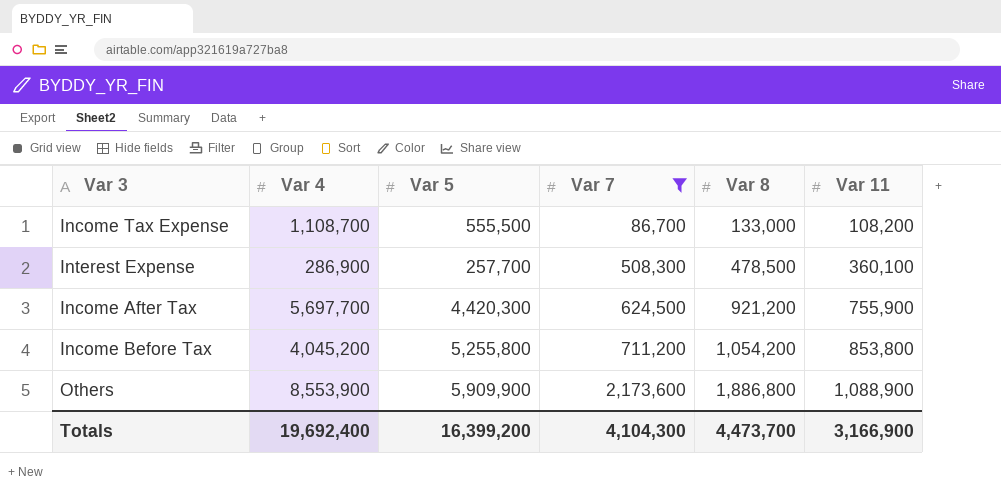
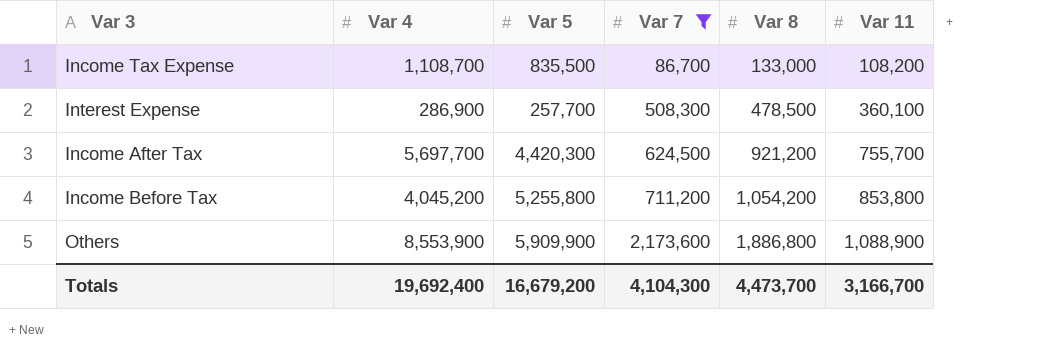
Income Tax Expense | Var 5: 555,500 -> 835,500
Income After Tax | Var 11: 755,900 -> 755,700
Totals | Var 5: 16,399,200 -> 16,679,200
Totals | Var 11: 3,166,900 -> 3,166,700

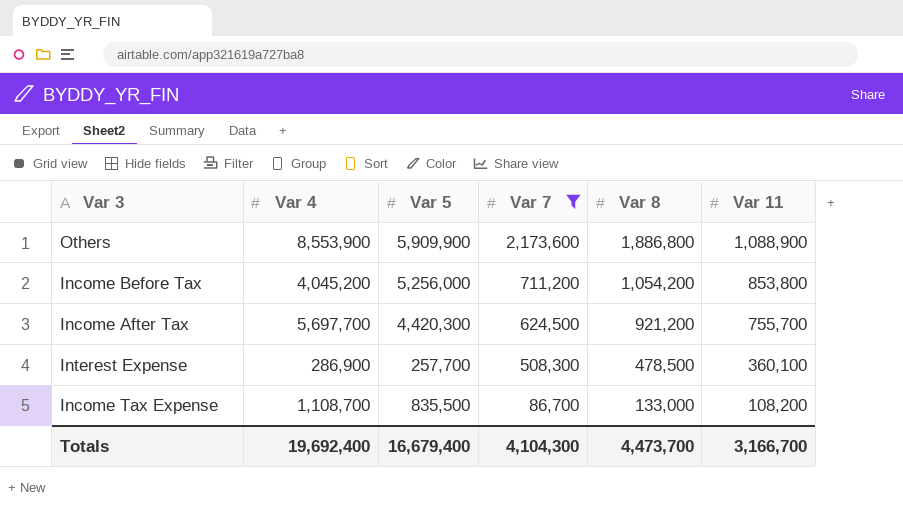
row order: Var 7 ascending -> Var 7 descending
Income Before Tax | Var 5: 5,255,800 -> 5,256,000
Totals | Var 5: 16,679,200 -> 16,679,400

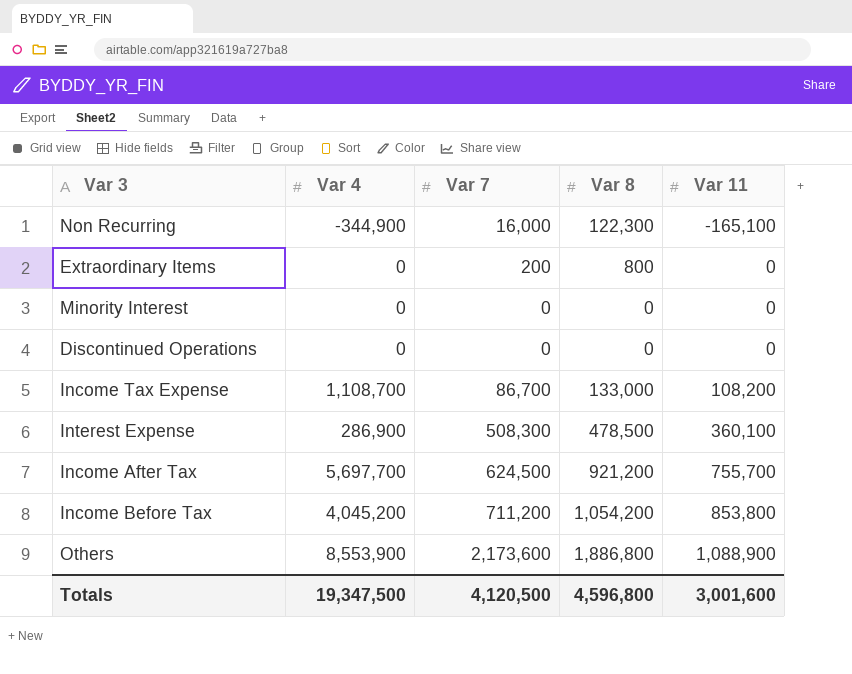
filter: Var 7 >= 86,700 -> none
row order: Var 7 descending -> Var 11 ascending
column Var 5 | position: 3 -> none
Totals | Var 4: 19,692,400 -> 19,347,500
Totals | Var 7: 4,104,300 -> 4,120,500
Totals | Var 8: 4,473,700 -> 4,596,800
Totals | Var 11: 3,166,700 -> 3,001,600

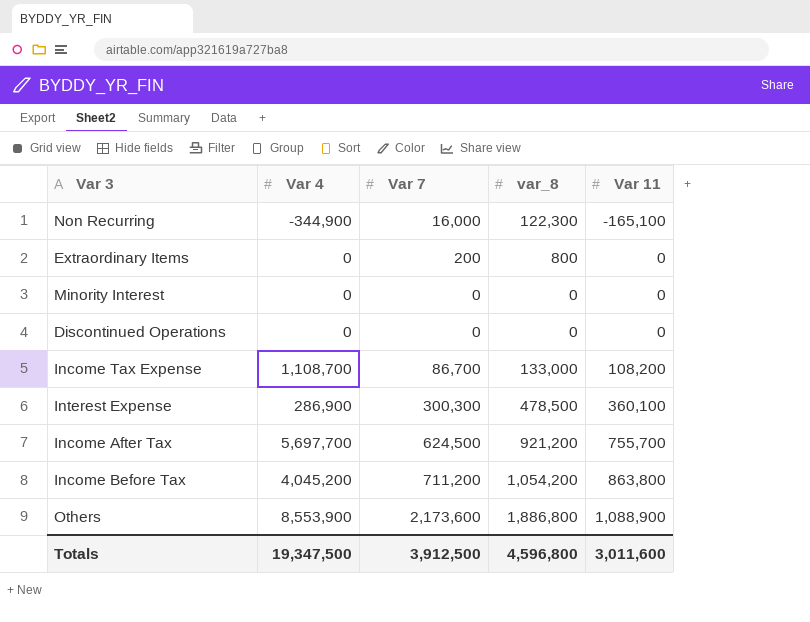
column name: Var 8 -> var_8
Interest Expense | Var 7: 508,300 -> 300,300
Income Before Tax | Var 11: 853,800 -> 863,800
Totals | Var 7: 4,120,500 -> 3,912,500
Totals | Var 11: 3,001,600 -> 3,011,600

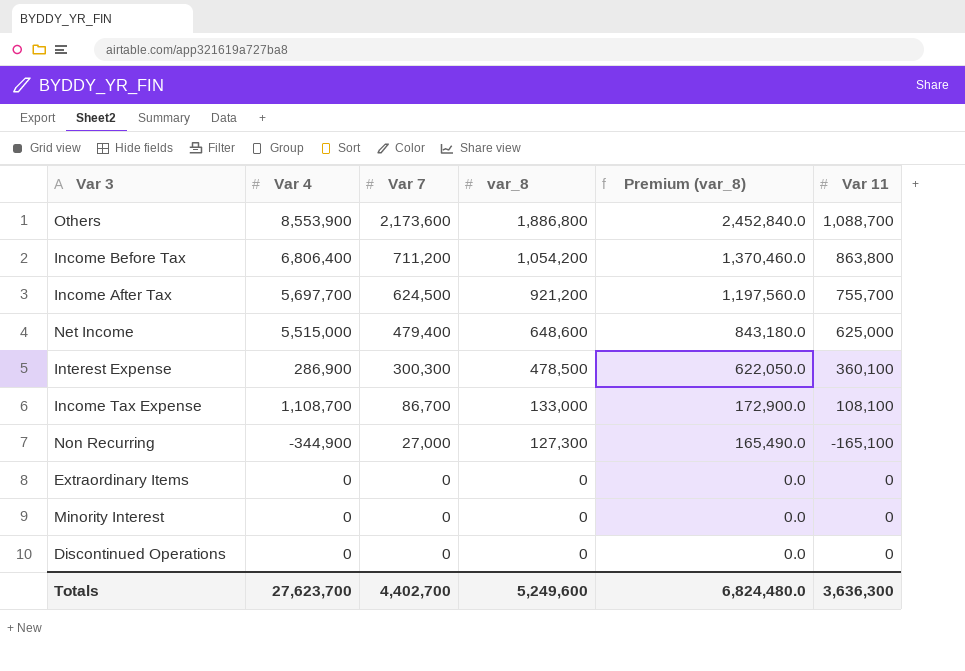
row order: Var 11 ascending -> Var 7 descending
column Premium (var_8) | formula: none -> [var_8] * 1.3
Others | Var 11: 1,088,900 -> 1,088,700
Income Before Tax | Var 4: 4,045,200 -> 6,806,400
row Net Income: none -> 5,515,000 | 479,400 | 648,600 | 843,180.0 | 625,000
Income Tax Expense | Var 11: 108,200 -> 108,100
Non Recurring | Var 7: 16,000 -> 27,000
Non Recurring | var_8: 122,300 -> 127,300
Extraordinary Items | Var 7: 200 -> 0
Extraordinary Items | var_8: 800 -> 0
Totals | Var 4: 19,347,500 -> 27,623,700
Totals | Var 7: 3,912,500 -> 4,402,700
Totals | var_8: 4,596,800 -> 5,249,600
Totals | Var 11: 3,011,600 -> 3,636,300

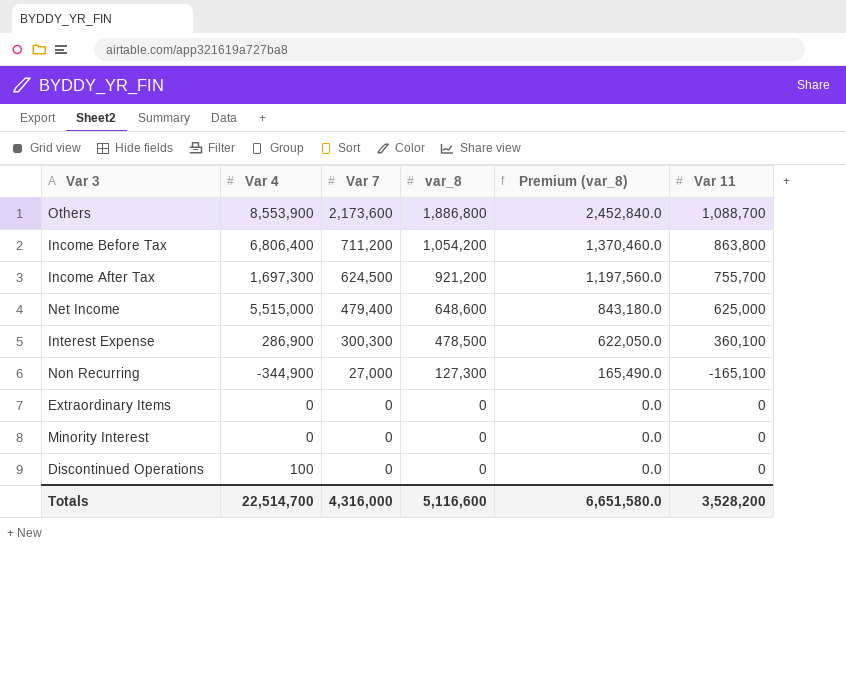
row Income Tax Expense: 1,108,700 | 86,700 | 133,000 | 172,900.0 | 108,100 -> none
Income After Tax | Var 4: 5,697,700 -> 1,697,300
Discontinued Operations | Var 4: 0 -> 100
Totals | Var 4: 27,623,700 -> 22,514,700
Totals | Var 7: 4,402,700 -> 4,316,000
Totals | var_8: 5,249,600 -> 5,116,600
Totals | Premium (var_8): 6,824,480.0 -> 6,651,580.0
Totals | Var 11: 3,636,300 -> 3,528,200

